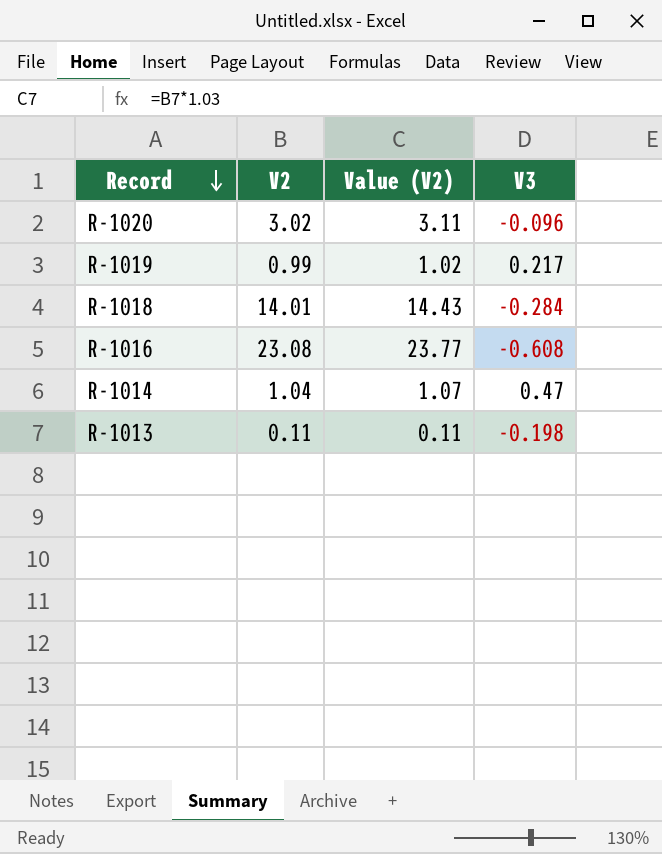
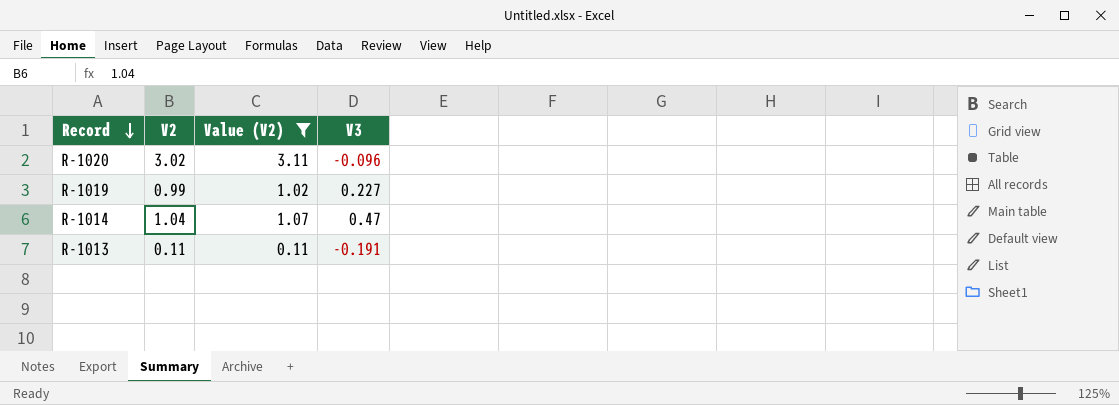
filter: none -> Value (V2) <= 3.11
R-1019 | V3: 0.217 -> 0.227
R-1013 | V3: -0.198 -> -0.191

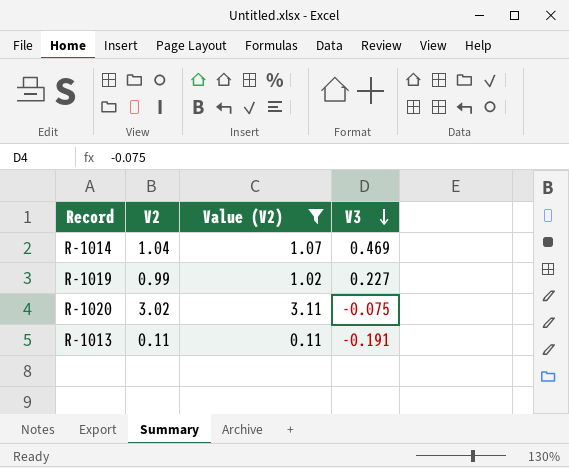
row order: Record descending -> V3 descending
R-1014 | V3: 0.47 -> 0.469
R-1020 | V3: -0.096 -> -0.075

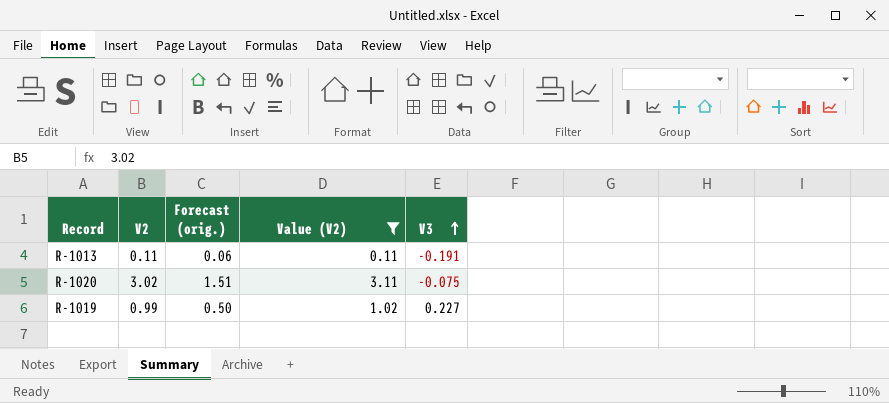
row order: V3 descending -> V3 ascending
column Forecast (orig.) | formula: none -> [V2] * 0.5
row R-1014: 1.04 | 1.07 | 0.469 -> none

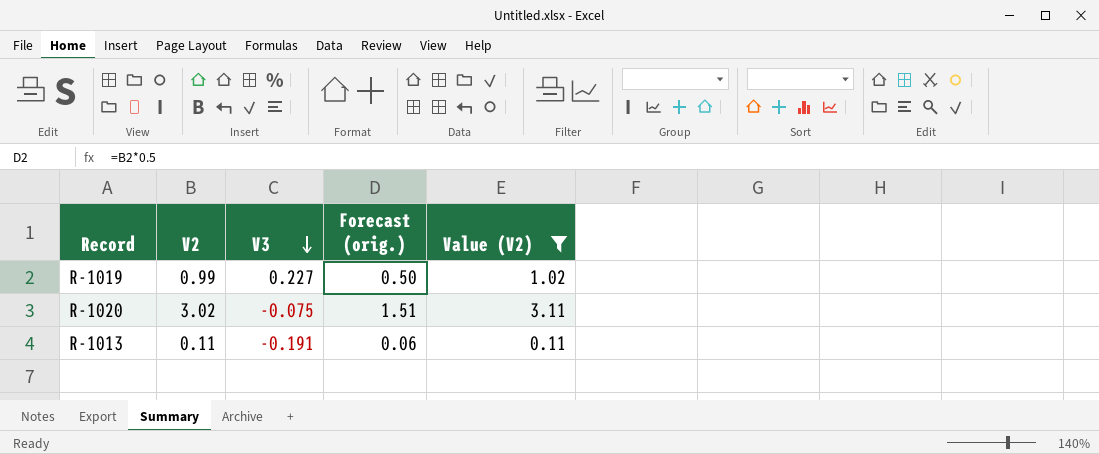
row order: V3 ascending -> V3 descending
column V3 | position: 5 -> 3

